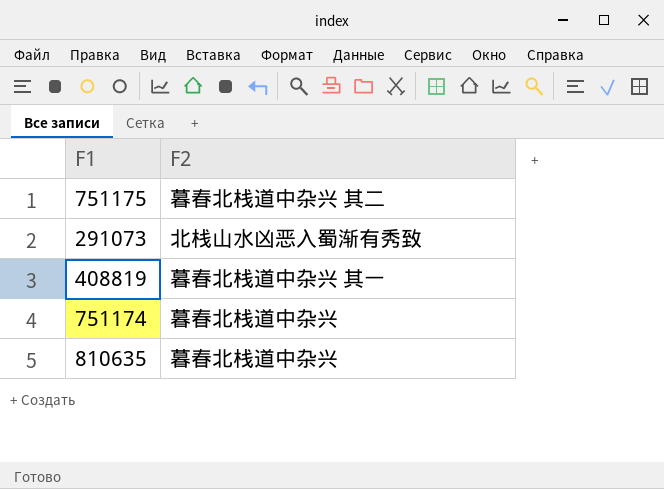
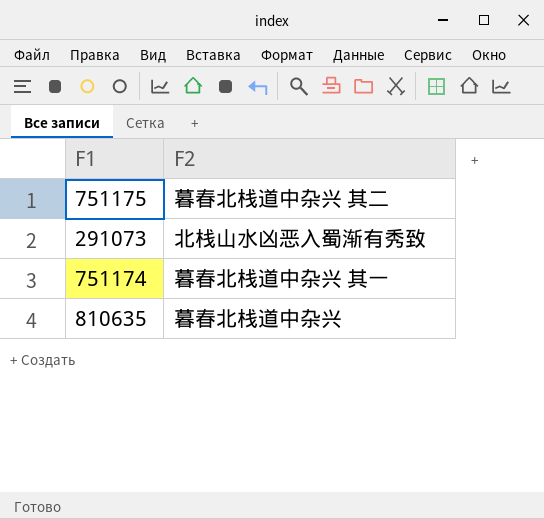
row 408819: 暮春北栈道中杂兴 其一 -> none
751174 | F2: 暮春北栈道中杂兴 -> 暮春北栈道中杂兴 其一

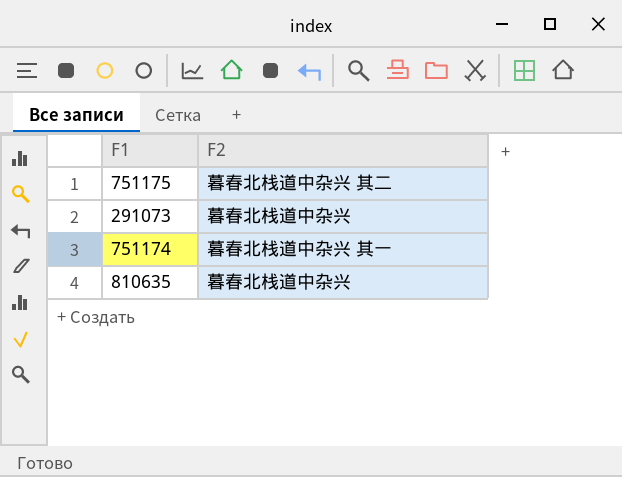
291073 | F2: 北栈山水凶恶入蜀渐有秀致 -> 暮春北栈道中杂兴

